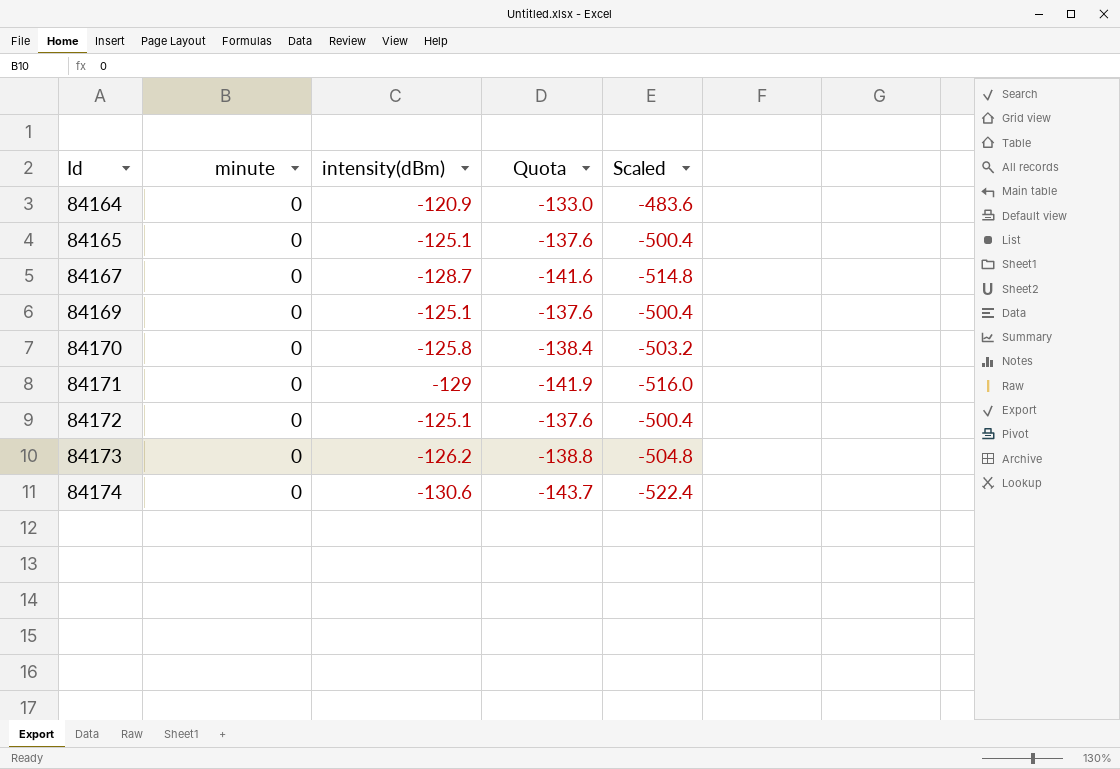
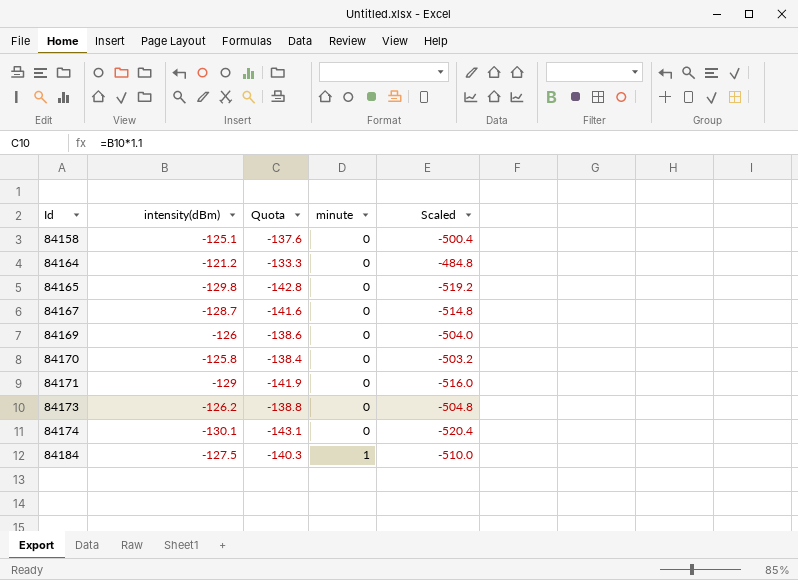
column minute | position: 2 -> 4
row 84172: 0 | -125.1 | -137.6 | -500.4 -> none
row 84158: none -> -125.1 | -137.6 | 0 | -500.4
84164 | intensity(dBm): -120.9 -> -121.2
84164 | Quota: -133.0 -> -133.3
84164 | Scaled: -483.6 -> -484.8
84165 | intensity(dBm): -125.1 -> -129.8
84165 | Quota: -137.6 -> -142.8
84165 | Scaled: -500.4 -> -519.2
84169 | intensity(dBm): -125.1 -> -126
84169 | Quota: -137.6 -> -138.6
84169 | Scaled: -500.4 -> -504.0
84174 | intensity(dBm): -130.6 -> -130.1
84174 | Quota: -143.7 -> -143.1
84174 | Scaled: -522.4 -> -520.4
row 84184: none -> -127.5 | -140.3 | 1 | -510.0

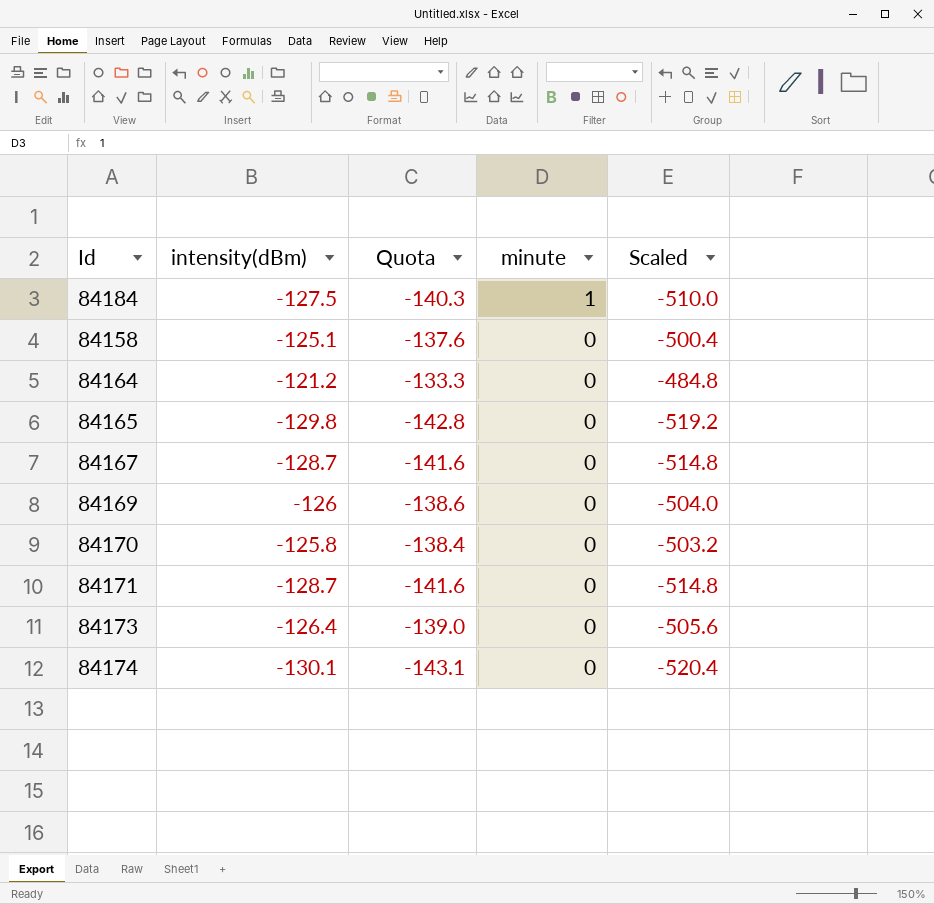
row order: Id ascending -> minute descending
84171 | intensity(dBm): -129 -> -128.7
84171 | Quota: -141.9 -> -141.6
84171 | Scaled: -516.0 -> -514.8
84173 | intensity(dBm): -126.2 -> -126.4
84173 | Quota: -138.8 -> -139.0
84173 | Scaled: -504.8 -> -505.6

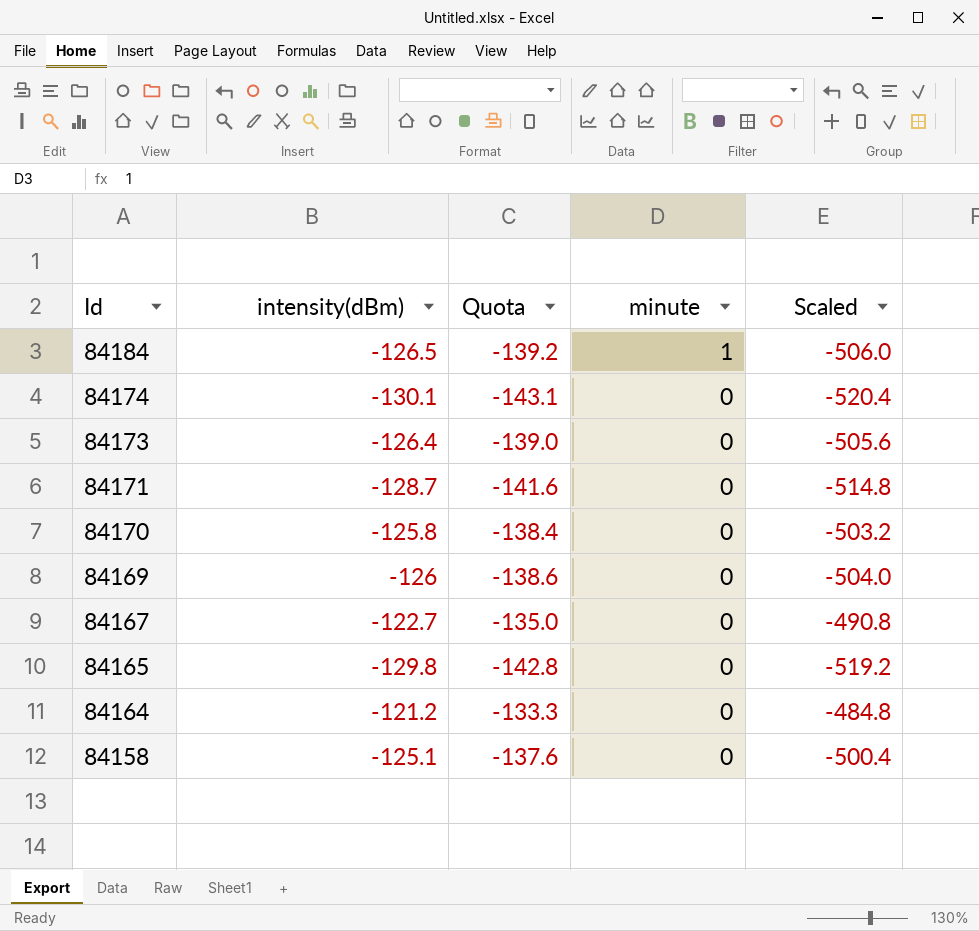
row order: minute descending -> Id descending
84184 | intensity(dBm): -127.5 -> -126.5
84184 | Quota: -140.3 -> -139.2
84184 | Scaled: -510.0 -> -506.0
84167 | intensity(dBm): -128.7 -> -122.7
84167 | Quota: -141.6 -> -135.0
84167 | Scaled: -514.8 -> -490.8

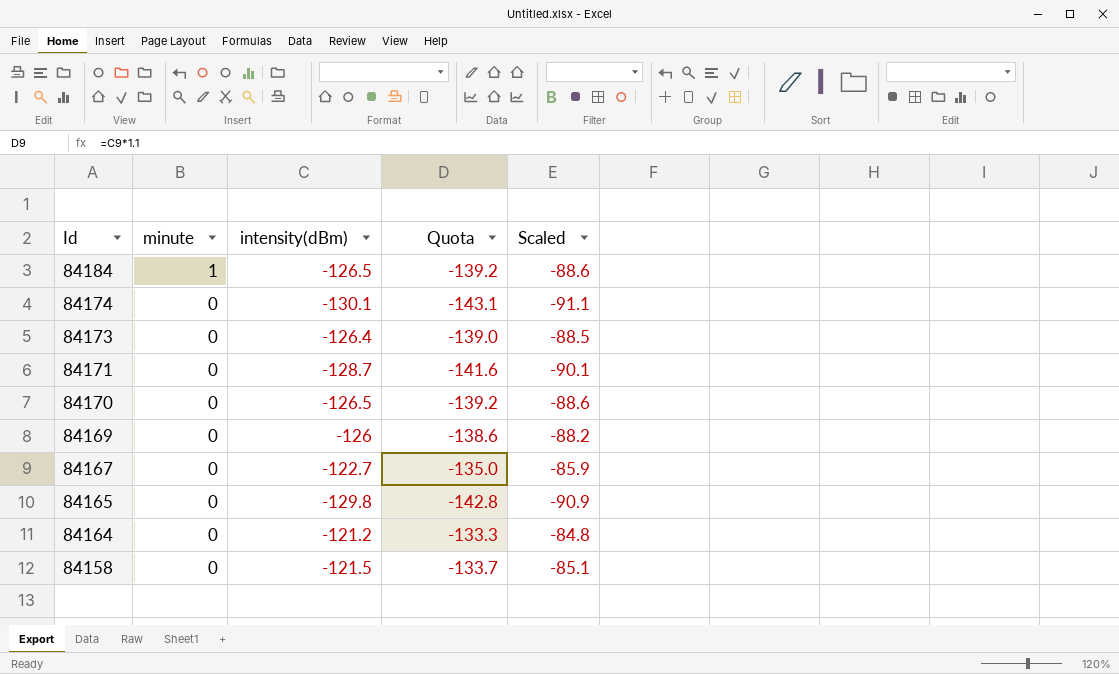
column minute | position: 4 -> 2
column Scaled | formula: [intensity(dBm)] * 4 -> [intensity(dBm)] * 0.7
84170 | intensity(dBm): -125.8 -> -126.5
84170 | Quota: -138.4 -> -139.2
84158 | intensity(dBm): -125.1 -> -121.5
84158 | Quota: -137.6 -> -133.7

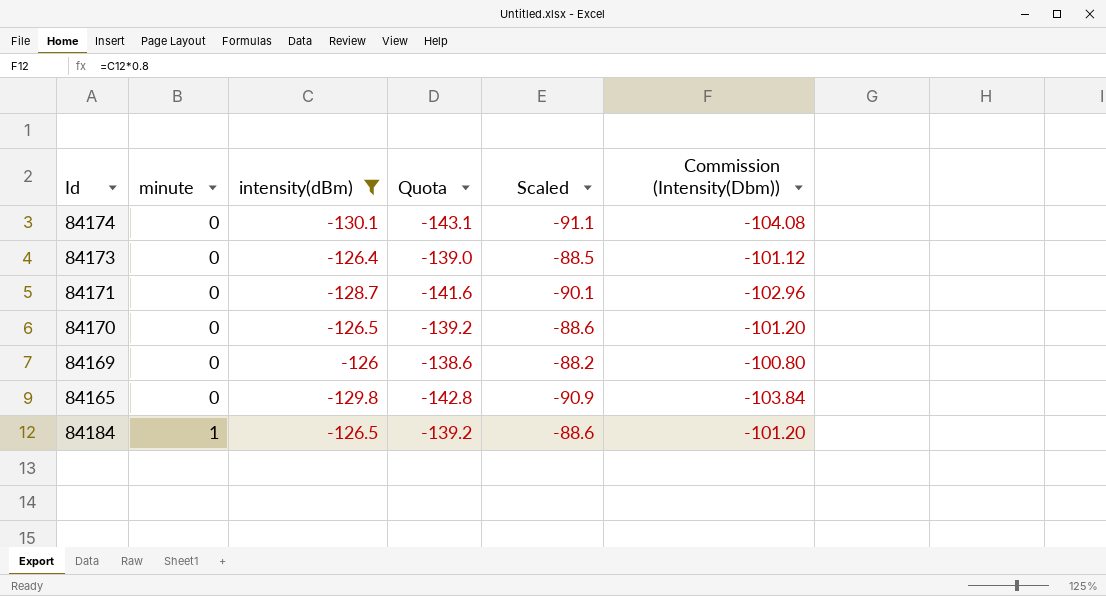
filter: none -> intensity(dBm) <= -126
row order: Id descending -> minute ascending
column Commission (Intensity(Dbm)) | formula: none -> [intensity(dBm)] * 0.8

